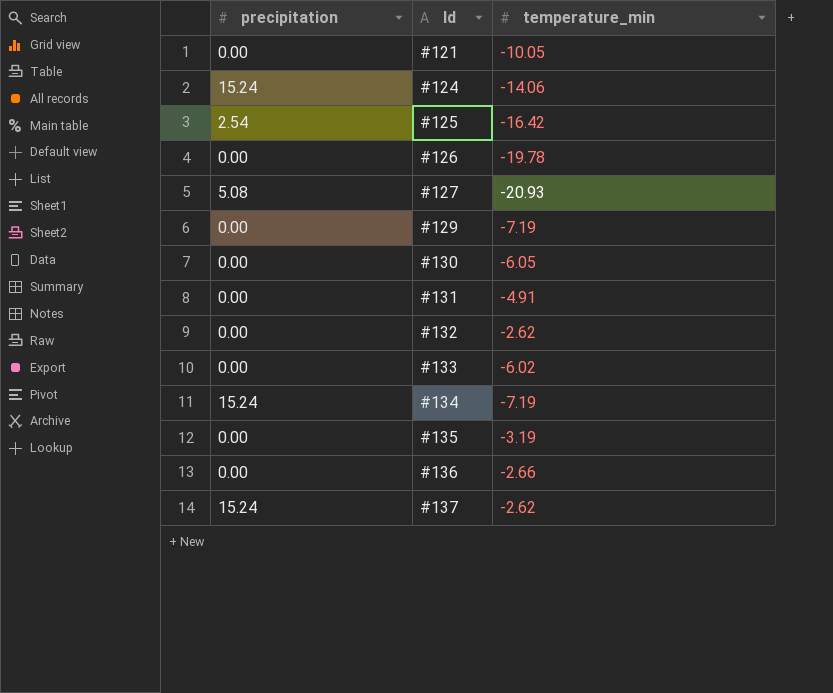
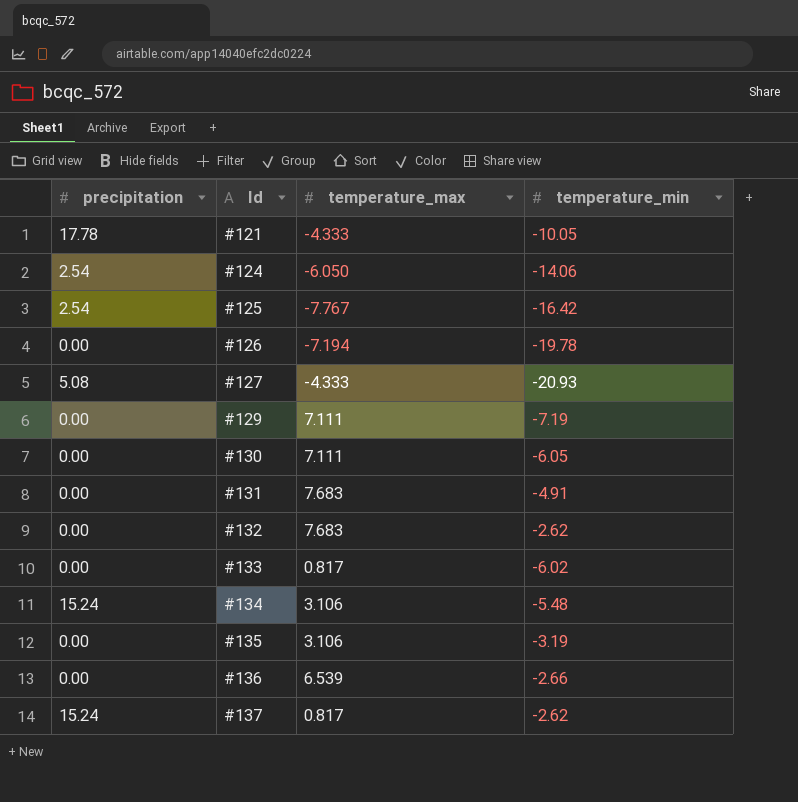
column temperature_max | position: none -> 3
#121 | precipitation: 0.00 -> 17.78
#124 | precipitation: 15.24 -> 2.54
#134 | temperature_min: -7.19 -> -5.48

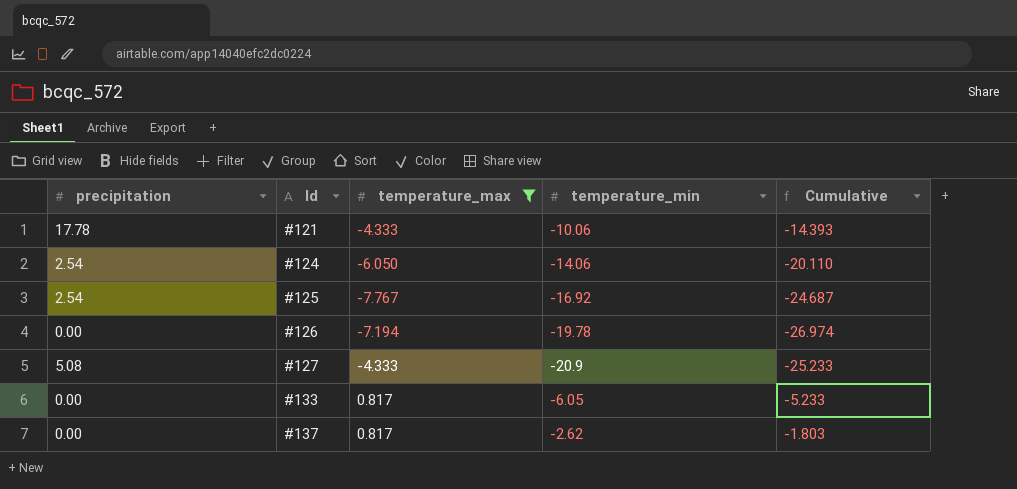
filter: none -> temperature_max <= 0.817
column Cumulative | formula: none -> [temperature_max] + [temperature_min]
#121 | temperature_min: -10.05 -> -10.06
#125 | temperature_min: -16.42 -> -16.92
#127 | temperature_min: -20.93 -> -20.9
#133 | temperature_min: -6.02 -> -6.05
#137 | precipitation: 15.24 -> 0.00

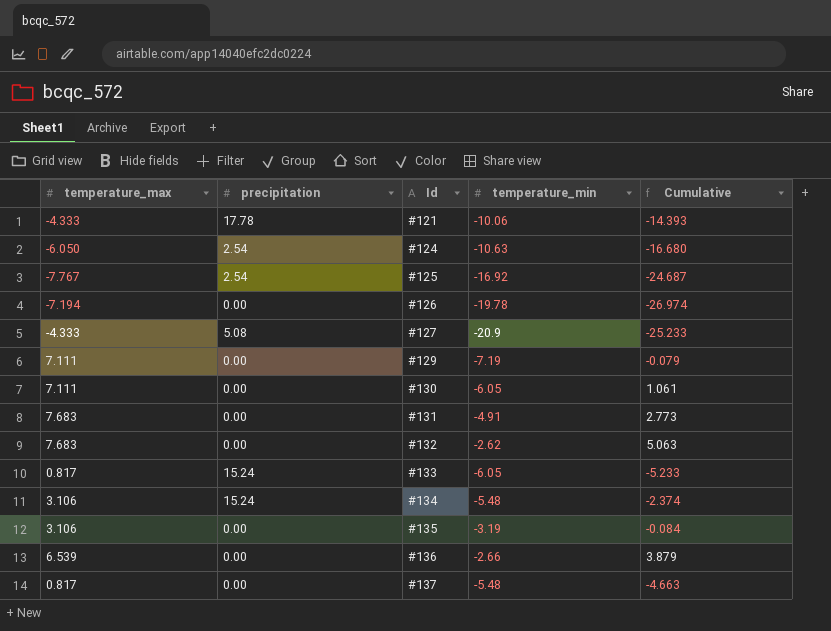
filter: temperature_max <= 0.817 -> none
column temperature_max | position: 3 -> 1
#124 | temperature_min: -14.06 -> -10.63
#124 | Cumulative: -20.110 -> -16.680
#133 | precipitation: 0.00 -> 15.24
#137 | temperature_min: -2.62 -> -5.48
#137 | Cumulative: -1.803 -> -4.663

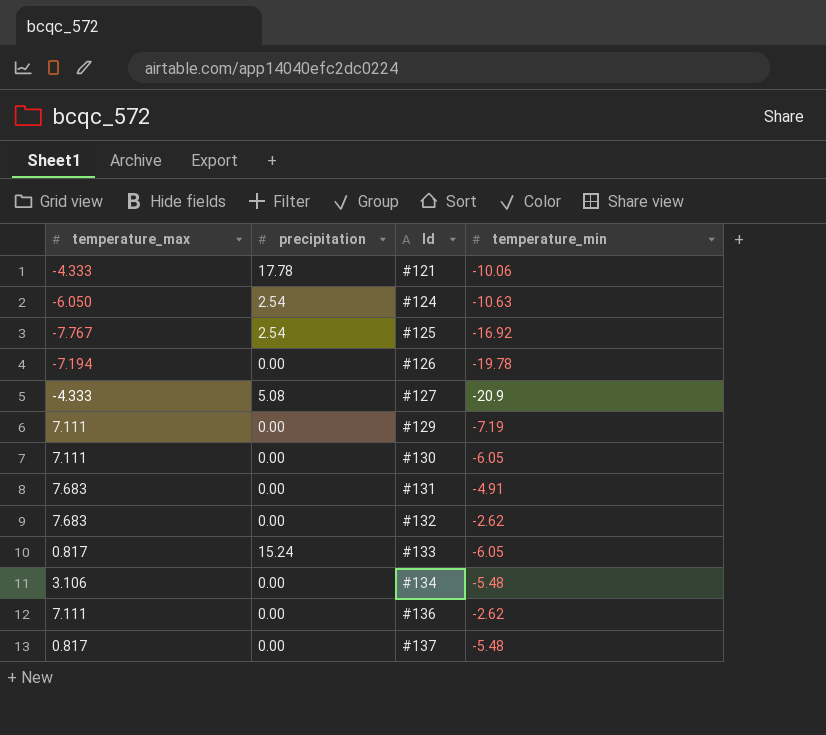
column Cumulative | formula: [temperature_max] + [temperature_min] -> none
row #135: 3.106 | 0.00 | -3.19 | -0.084 -> none
#134 | precipitation: 15.24 -> 0.00
#136 | temperature_max: 6.539 -> 7.111
#136 | temperature_min: -2.66 -> -2.62

